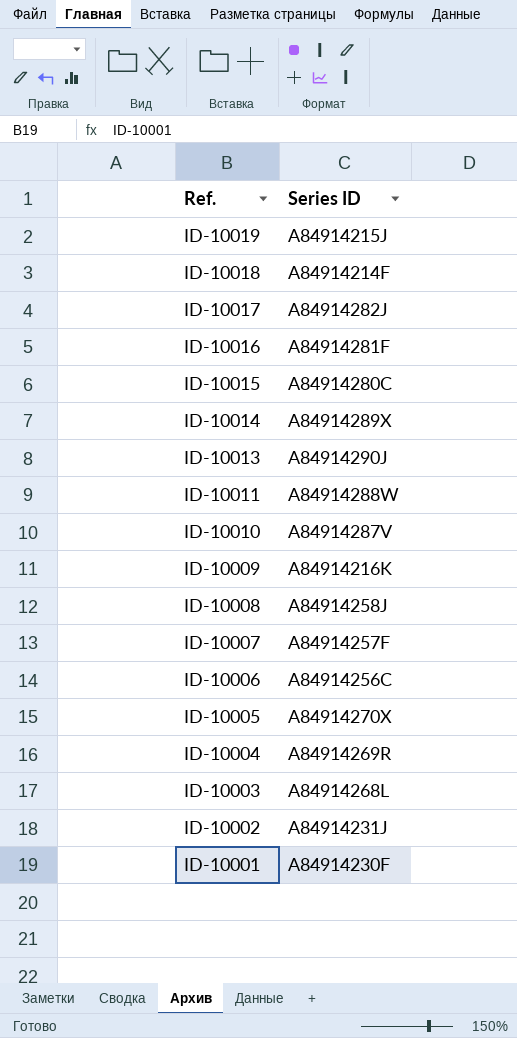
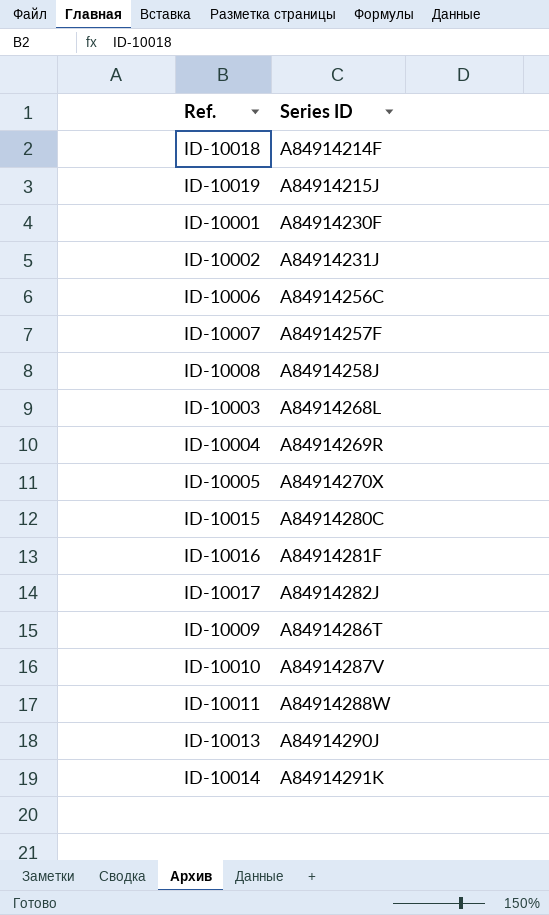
row order: Ref. descending -> Series ID ascending
ID-10009 | Series ID: A84914216K -> A84914286T
ID-10014 | Series ID: A84914289X -> A84914291K

